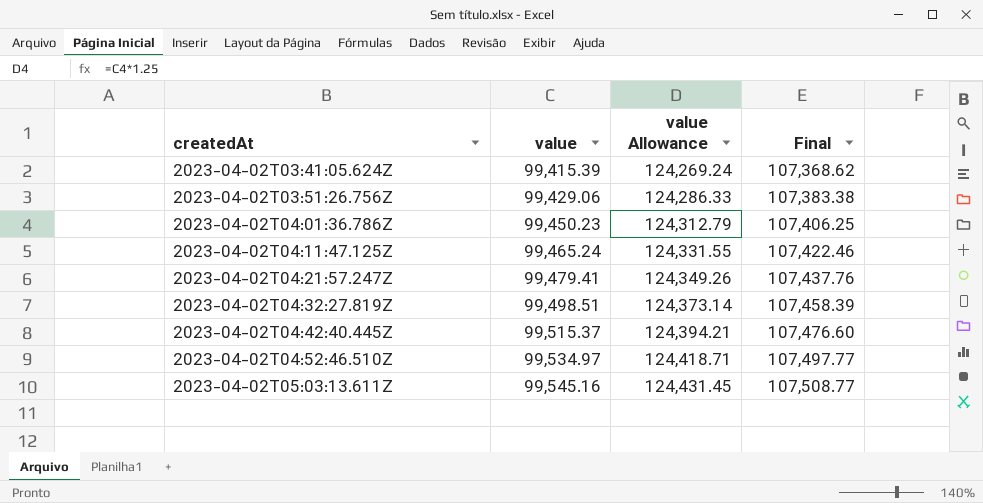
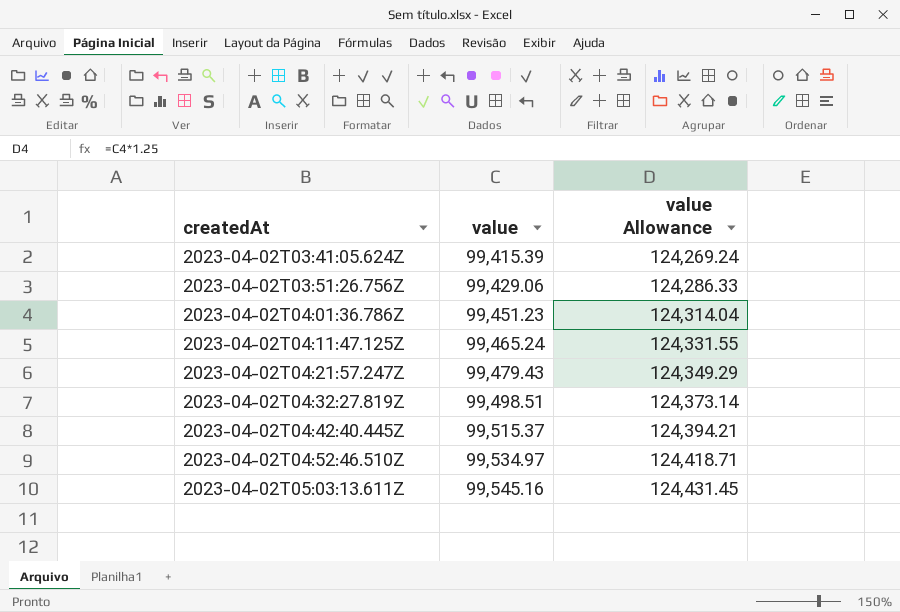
column Final | formula: [value] * 1.08 -> none
2023-04-02T04:01:36.786Z | value: 99,450.23 -> 99,451.23
2023-04-02T04:01:36.786Z | value Allowance: 124,312.79 -> 124,314.04
2023-04-02T04:21:57.247Z | value: 99,479.41 -> 99,479.43
2023-04-02T04:21:57.247Z | value Allowance: 124,349.26 -> 124,349.29

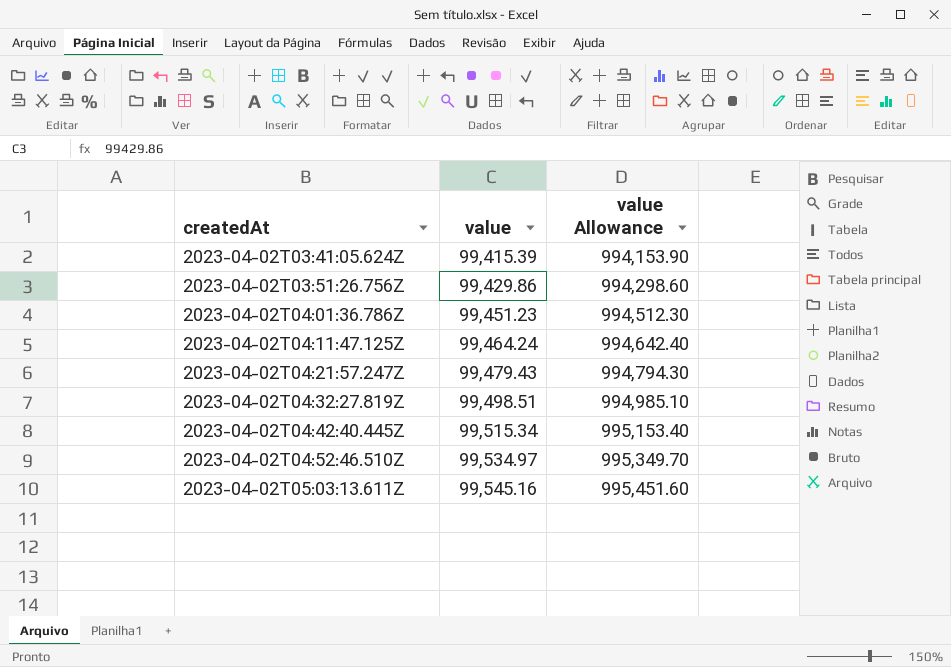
column value Allowance | formula: [value] * 1.25 -> [value] * 10
2023-04-02T03:51:26.756Z | value: 99,429.06 -> 99,429.86
2023-04-02T04:11:47.125Z | value: 99,465.24 -> 99,464.24
2023-04-02T04:42:40.445Z | value: 99,515.37 -> 99,515.34

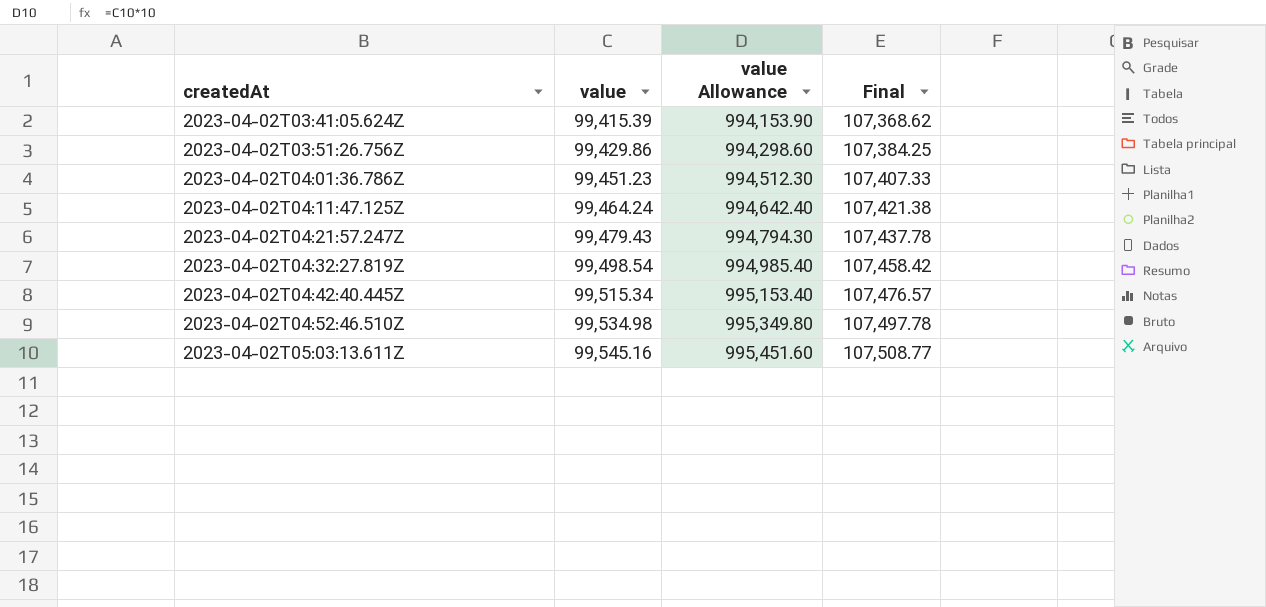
column Final | formula: none -> [value] * 1.08
2023-04-02T04:32:27.819Z | value: 99,498.51 -> 99,498.54
2023-04-02T04:32:27.819Z | value Allowance: 994,985.10 -> 994,985.40
2023-04-02T04:52:46.510Z | value: 99,534.97 -> 99,534.98
2023-04-02T04:52:46.510Z | value Allowance: 995,349.70 -> 995,349.80

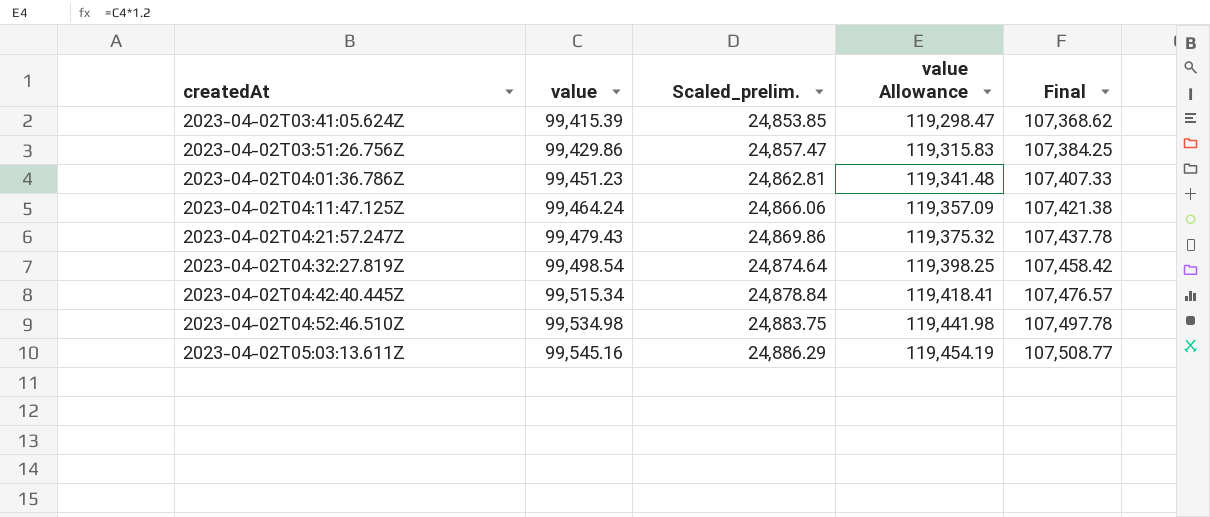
column Scaled_prelim. | formula: none -> [value] * 0.25
column value Allowance | formula: [value] * 10 -> [value] * 1.2

